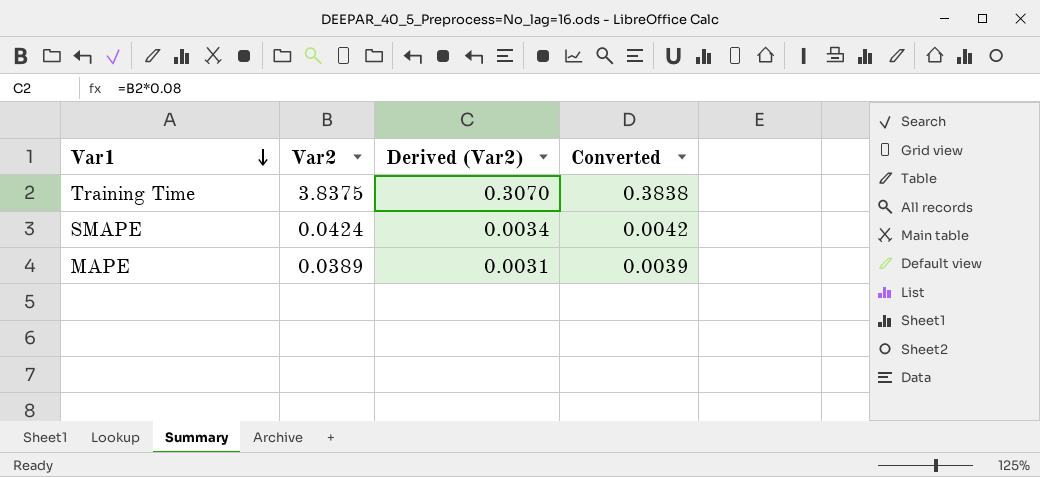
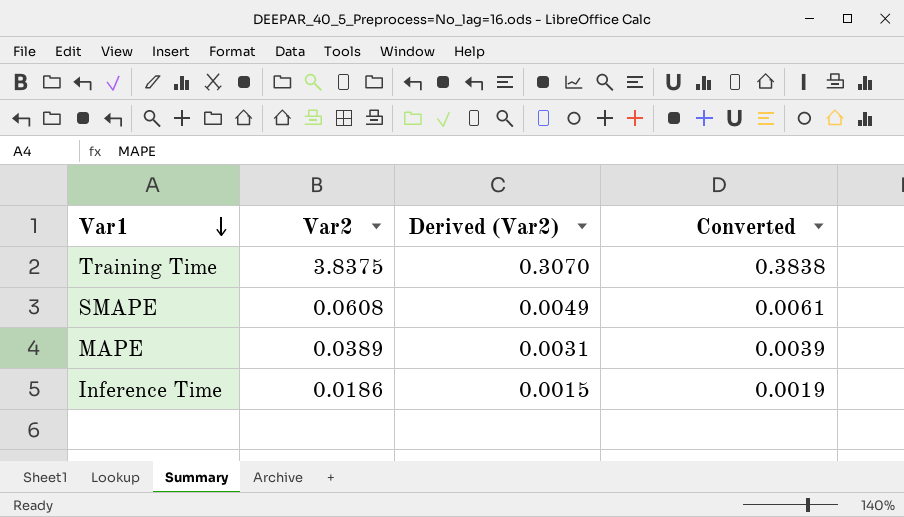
SMAPE | Var2: 0.0424 -> 0.0608
SMAPE | Derived (Var2): 0.0034 -> 0.0049
SMAPE | Converted: 0.0042 -> 0.0061
row Inference Time: none -> 0.0186 | 0.0015 | 0.0019

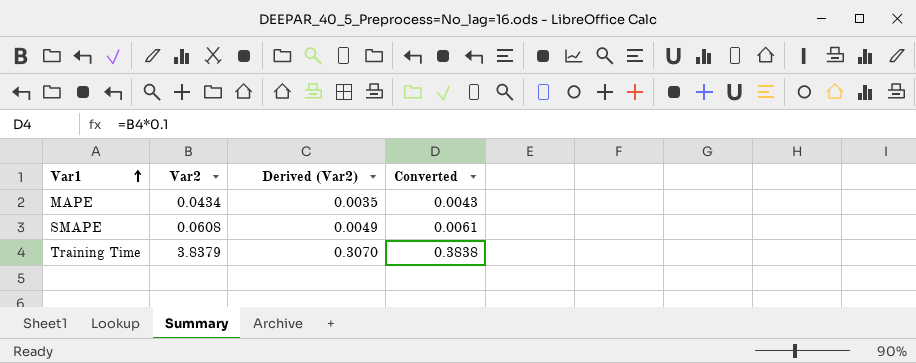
row order: Var1 descending -> Var1 ascending
row Inference Time: 0.0186 | 0.0015 | 0.0019 -> none
MAPE | Var2: 0.0389 -> 0.0434
MAPE | Derived (Var2): 0.0031 -> 0.0035
MAPE | Converted: 0.0039 -> 0.0043
Training Time | Var2: 3.8375 -> 3.8379

